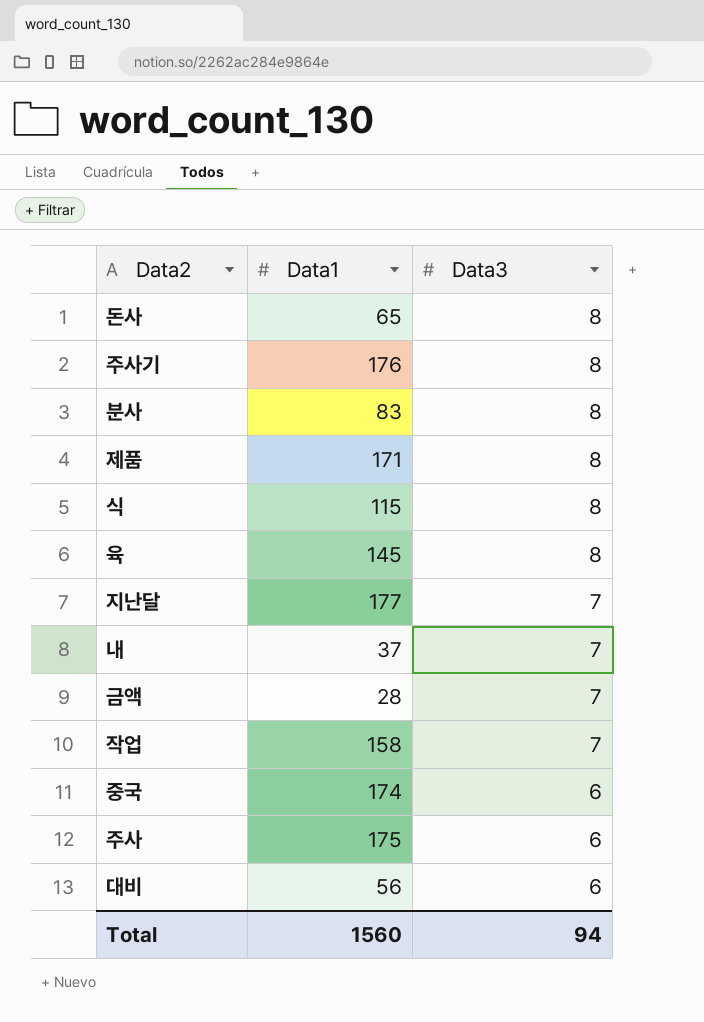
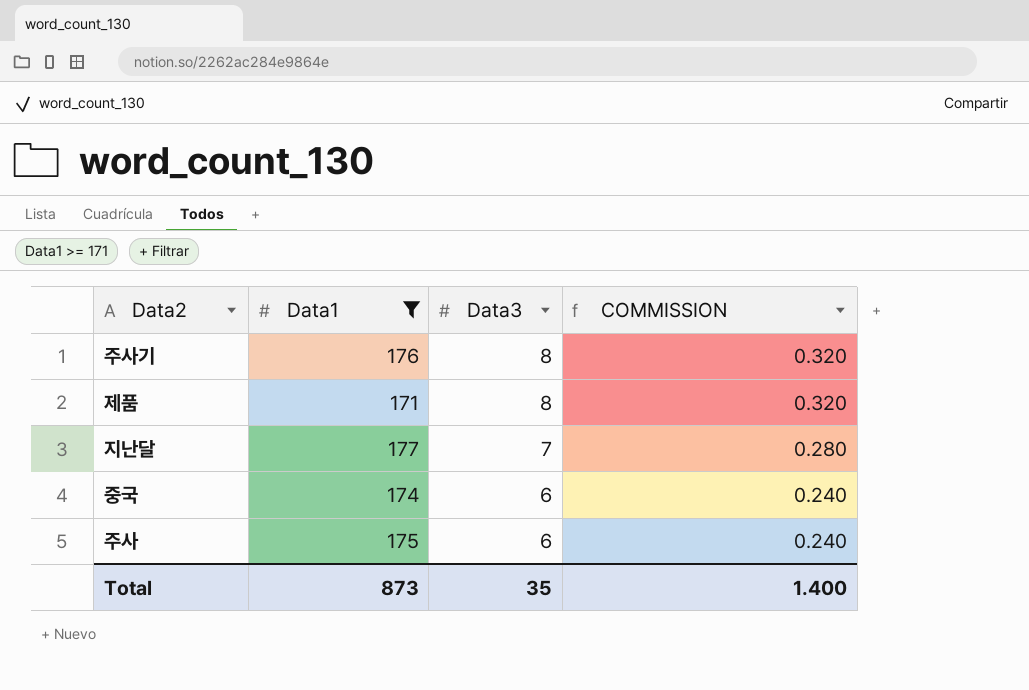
filter: none -> Data1 >= 171
column COMMISSION | formula: none -> [Data3] * 0.04
Total | Data1: 1560 -> 873
Total | Data3: 94 -> 35

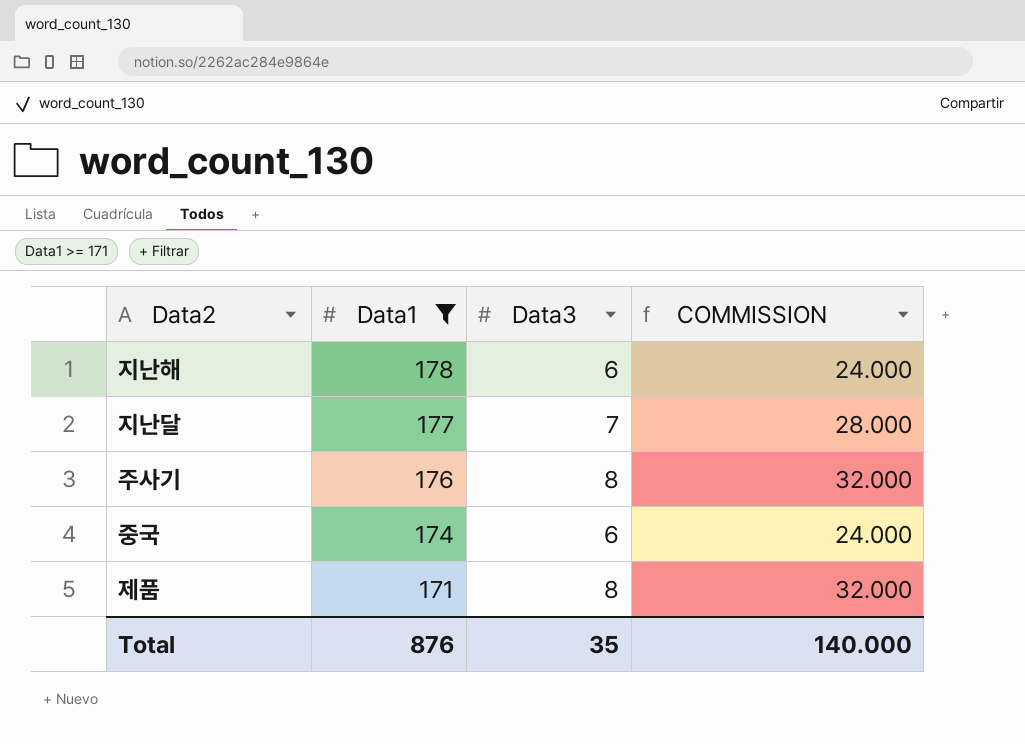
row order: Data3 descending -> Data1 descending
column COMMISSION | formula: [Data3] * 0.04 -> [Data3] * 4
row 주사: 175 | 6 | 0.240 -> none
row 지난해: none -> 178 | 6 | 24.000
Total | Data1: 873 -> 876
Total | COMMISSION: 1.400 -> 140.000

